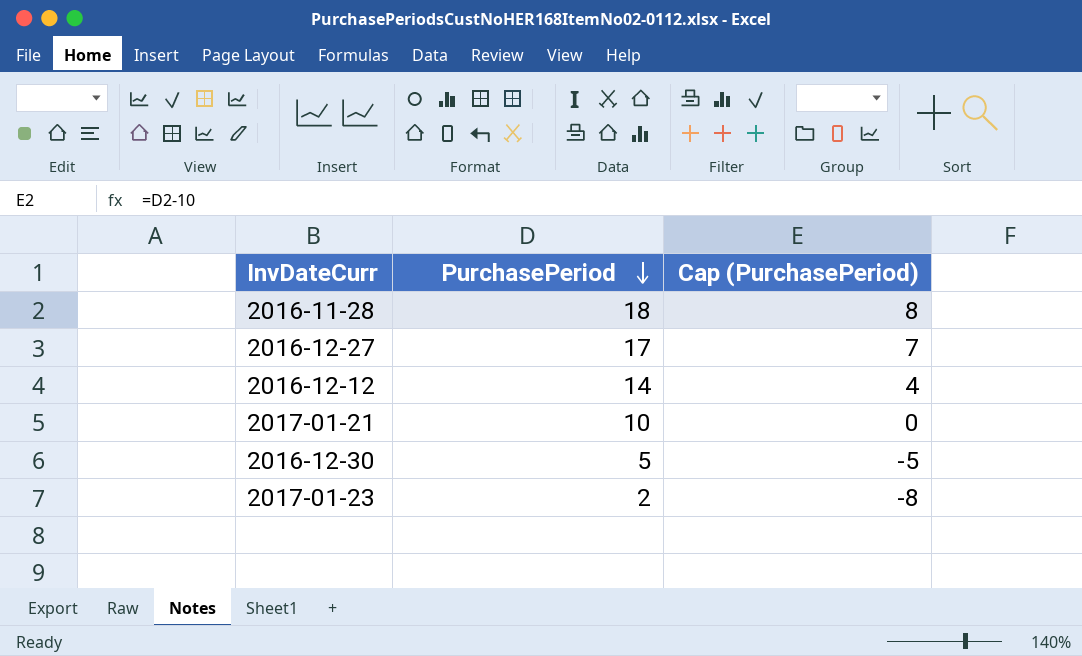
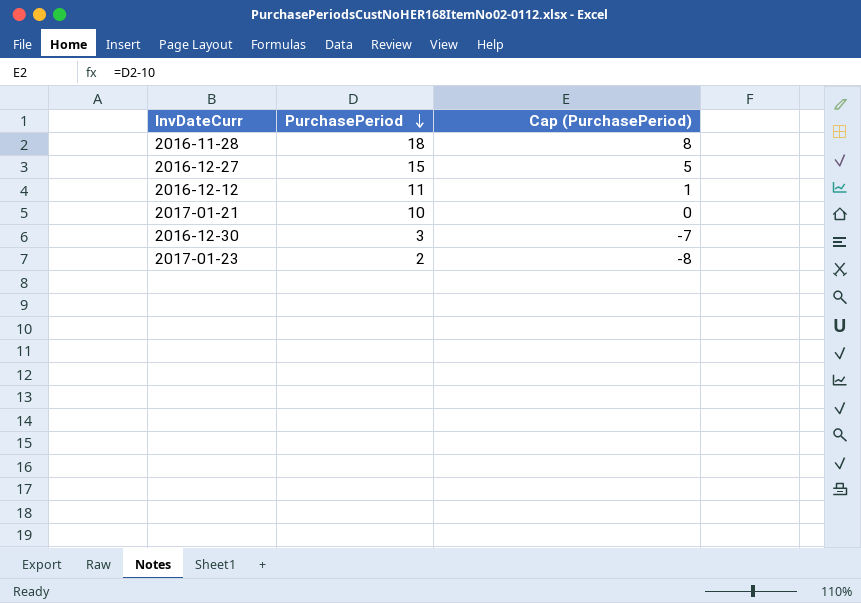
2016-12-27 | PurchasePeriod: 17 -> 15
2016-12-27 | Cap (PurchasePeriod): 7 -> 5
2016-12-12 | PurchasePeriod: 14 -> 11
2016-12-12 | Cap (PurchasePeriod): 4 -> 1
2016-12-30 | PurchasePeriod: 5 -> 3
2016-12-30 | Cap (PurchasePeriod): -5 -> -7

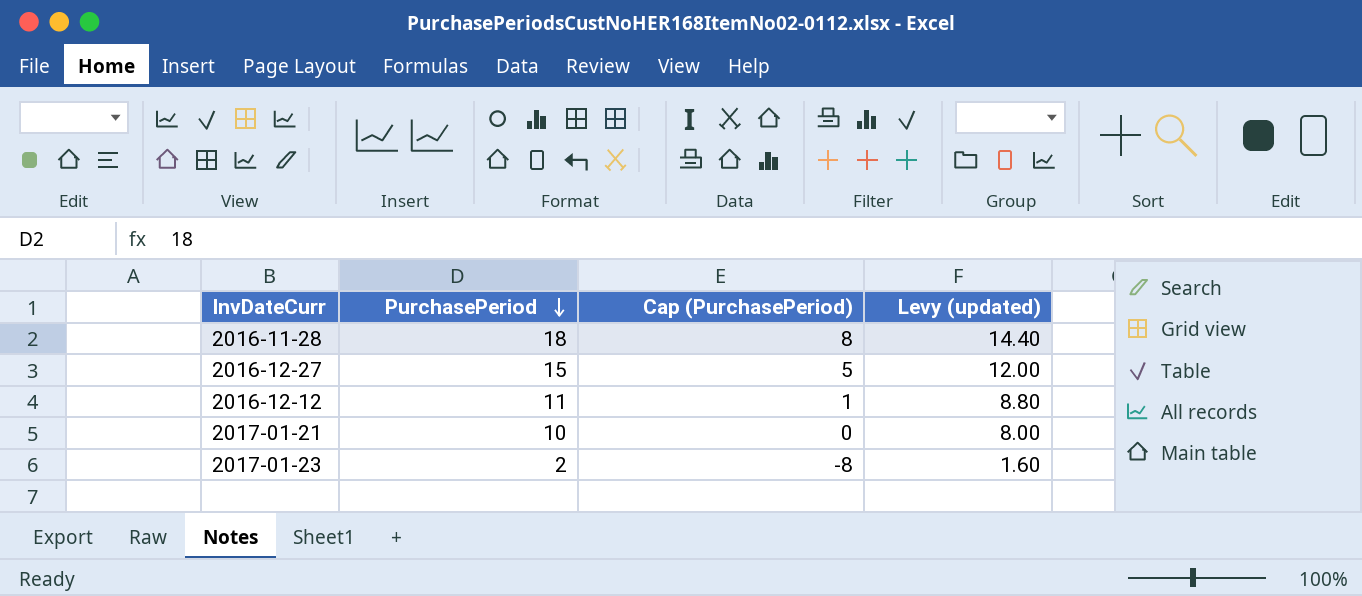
column Levy (updated) | formula: none -> [PurchasePeriod] * 0.8
row 2016-12-30: 3 | -7 -> none

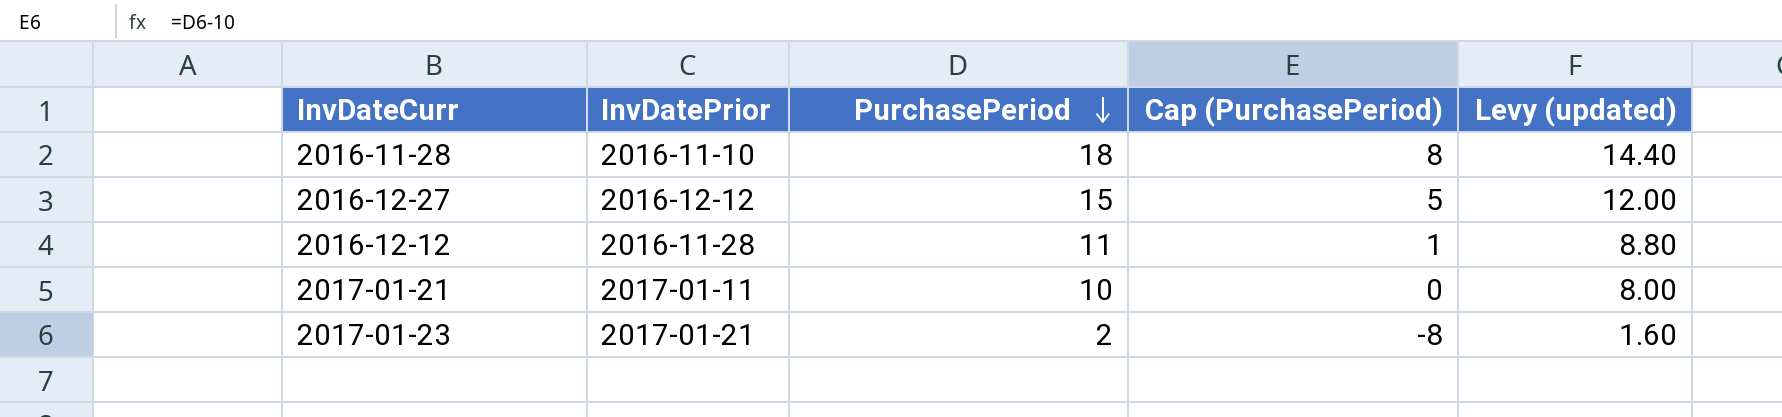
column InvDatePrior | position: none -> 2

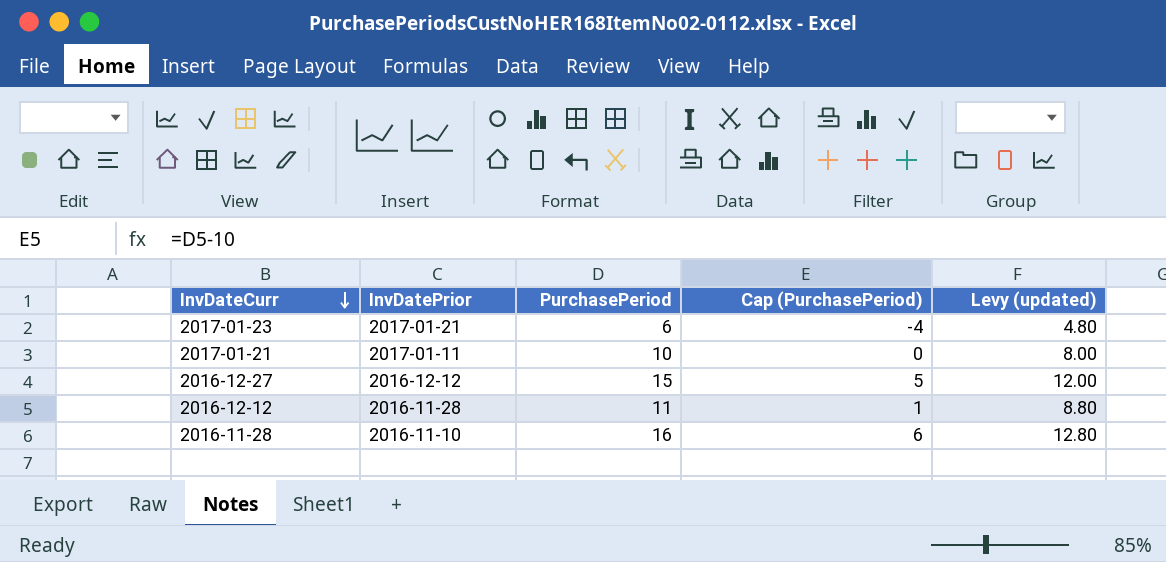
row order: PurchasePeriod descending -> InvDateCurr descending
2017-01-23 | PurchasePeriod: 2 -> 6
2017-01-23 | Cap (PurchasePeriod): -8 -> -4
2017-01-23 | Levy (updated): 1.60 -> 4.80
2016-11-28 | PurchasePeriod: 18 -> 16
2016-11-28 | Cap (PurchasePeriod): 8 -> 6
2016-11-28 | Levy (updated): 14.40 -> 12.80

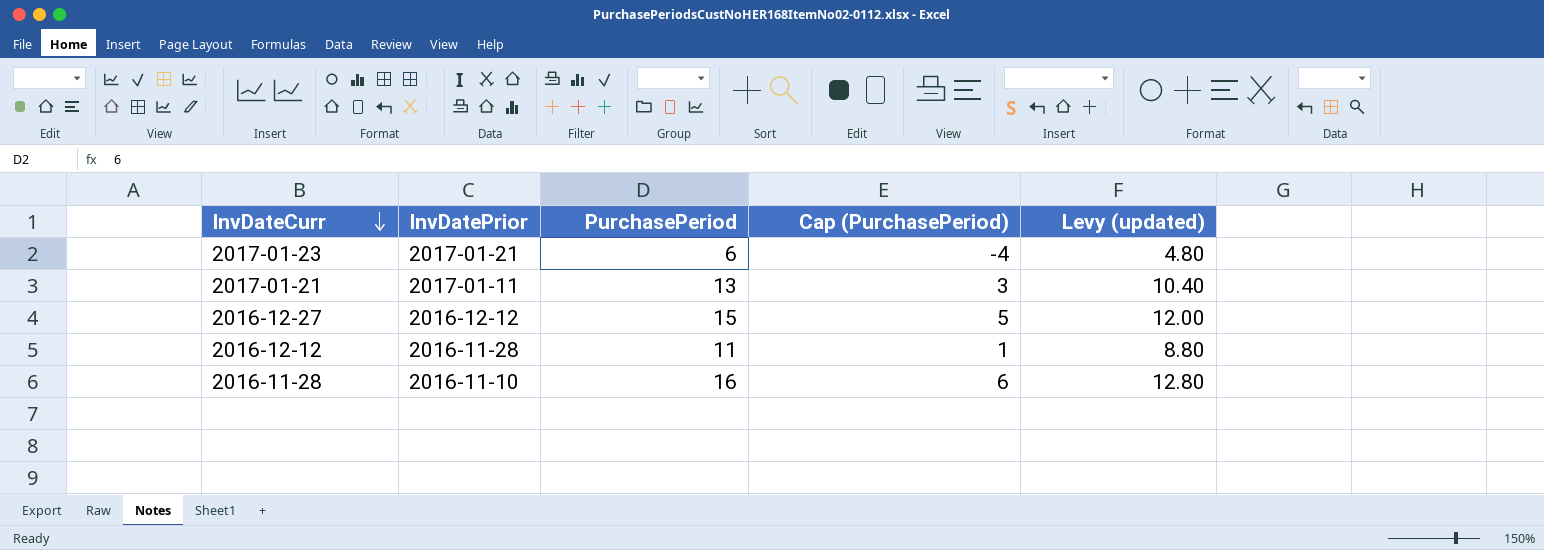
2017-01-21 | PurchasePeriod: 10 -> 13
2017-01-21 | Cap (PurchasePeriod): 0 -> 3
2017-01-21 | Levy (updated): 8.00 -> 10.40

